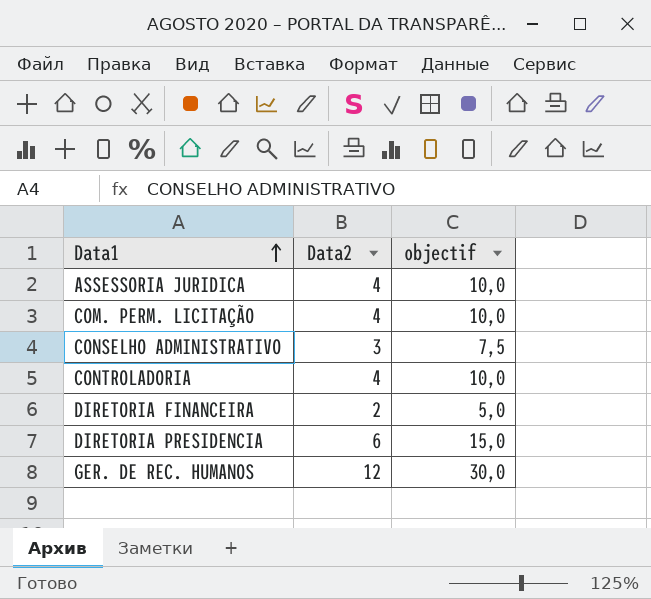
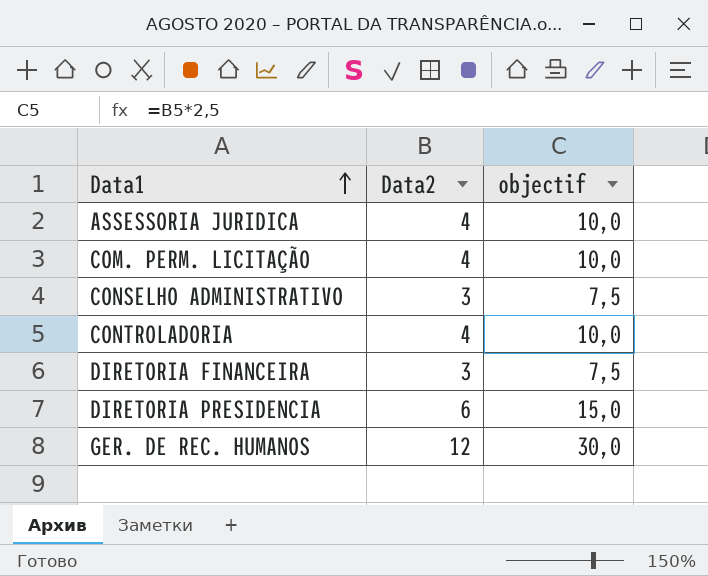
DIRETORIA FINANCEIRA | Data2: 2 -> 3
DIRETORIA FINANCEIRA | objectif: 5,0 -> 7,5

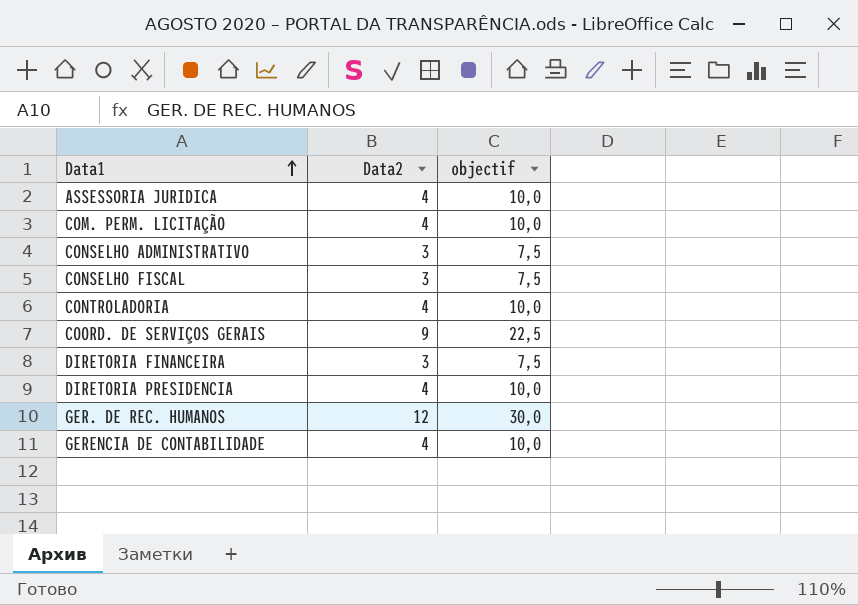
row CONSELHO FISCAL: none -> 3 | 7,5
row COORD. DE SERVIÇOS GERAIS: none -> 9 | 22,5
DIRETORIA PRESIDENCIA | Data2: 6 -> 4
DIRETORIA PRESIDENCIA | objectif: 15,0 -> 10,0
row GERENCIA DE CONTABILIDADE: none -> 4 | 10,0

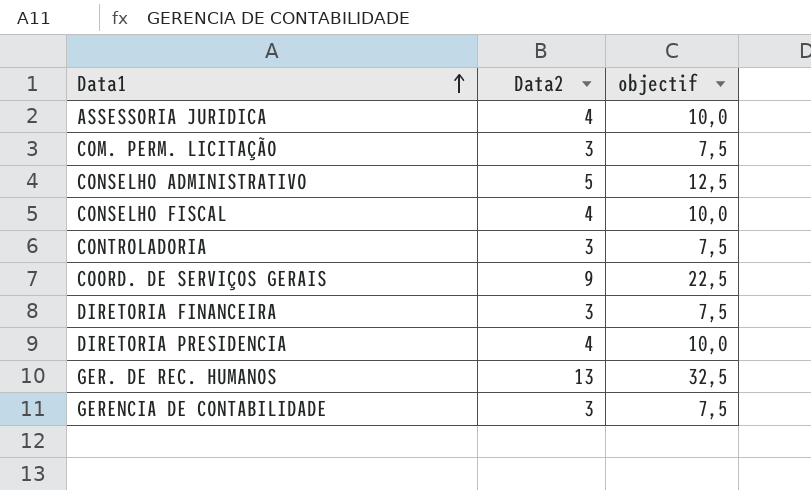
COM. PERM. LICITAÇÃO | Data2: 4 -> 3
COM. PERM. LICITAÇÃO | objectif: 10,0 -> 7,5
CONSELHO ADMINISTRATIVO | Data2: 3 -> 5
CONSELHO ADMINISTRATIVO | objectif: 7,5 -> 12,5
CONSELHO FISCAL | Data2: 3 -> 4
CONSELHO FISCAL | objectif: 7,5 -> 10,0
CONTROLADORIA | Data2: 4 -> 3
CONTROLADORIA | objectif: 10,0 -> 7,5
GER. DE REC. HUMANOS | Data2: 12 -> 13
GER. DE REC. HUMANOS | objectif: 30,0 -> 32,5
GERENCIA DE CONTABILIDADE | Data2: 4 -> 3
GERENCIA DE CONTABILIDADE | objectif: 10,0 -> 7,5

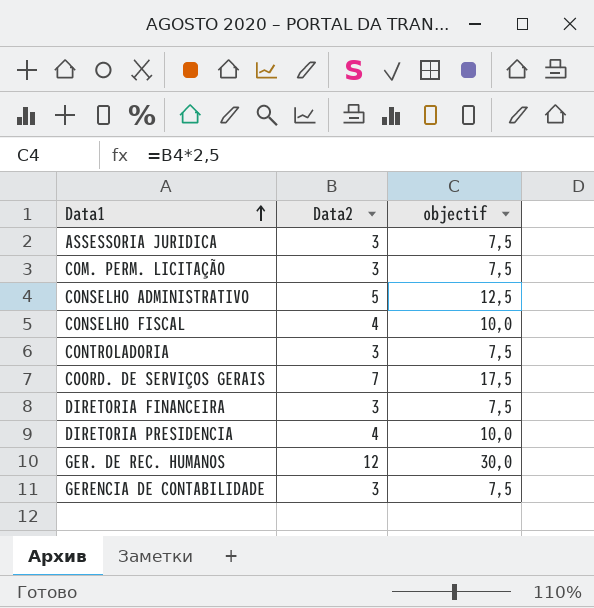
ASSESSORIA JURIDICA | Data2: 4 -> 3
ASSESSORIA JURIDICA | objectif: 10,0 -> 7,5
COORD. DE SERVIÇOS GERAIS | Data2: 9 -> 7
COORD. DE SERVIÇOS GERAIS | objectif: 22,5 -> 17,5
GER. DE REC. HUMANOS | Data2: 13 -> 12
GER. DE REC. HUMANOS | objectif: 32,5 -> 30,0

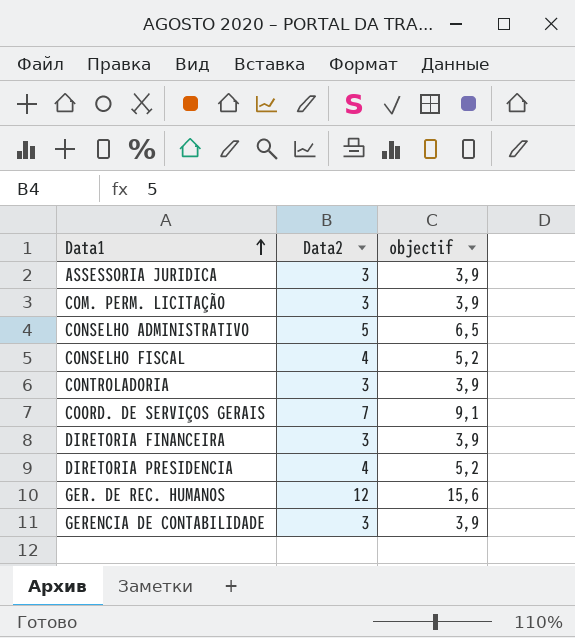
column objectif | formula: [Data2] * 2,5 -> [Data2] * 1,3

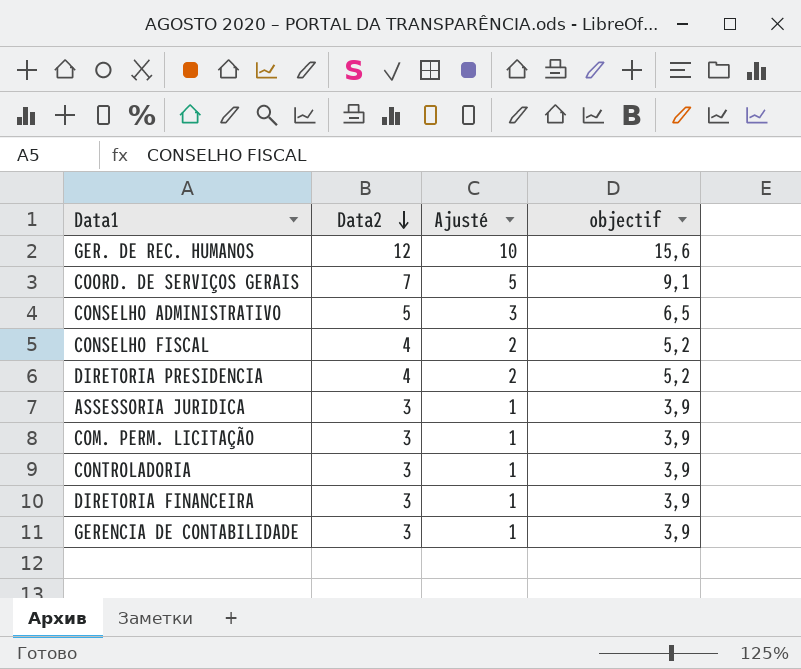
row order: Data1 ascending -> Data2 descending
column Ajusté | formula: none -> [Data2] - 2

